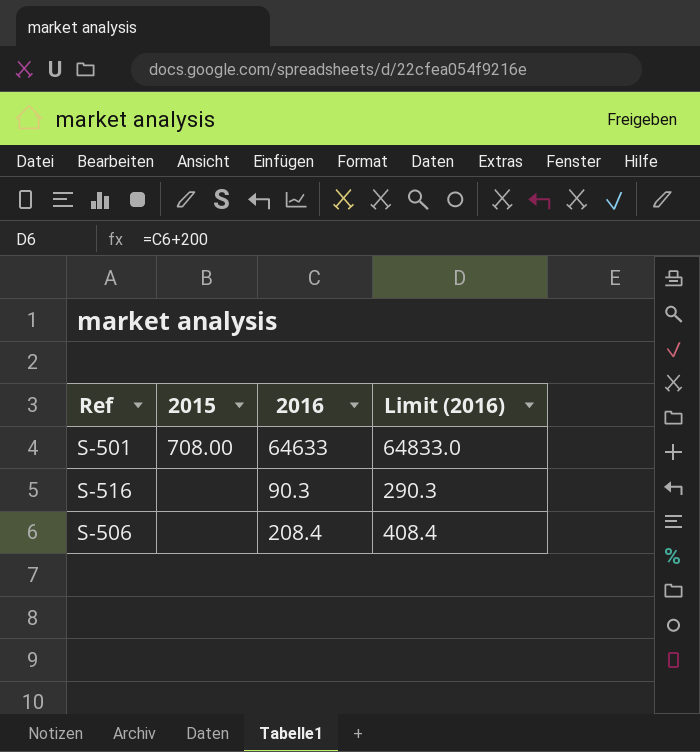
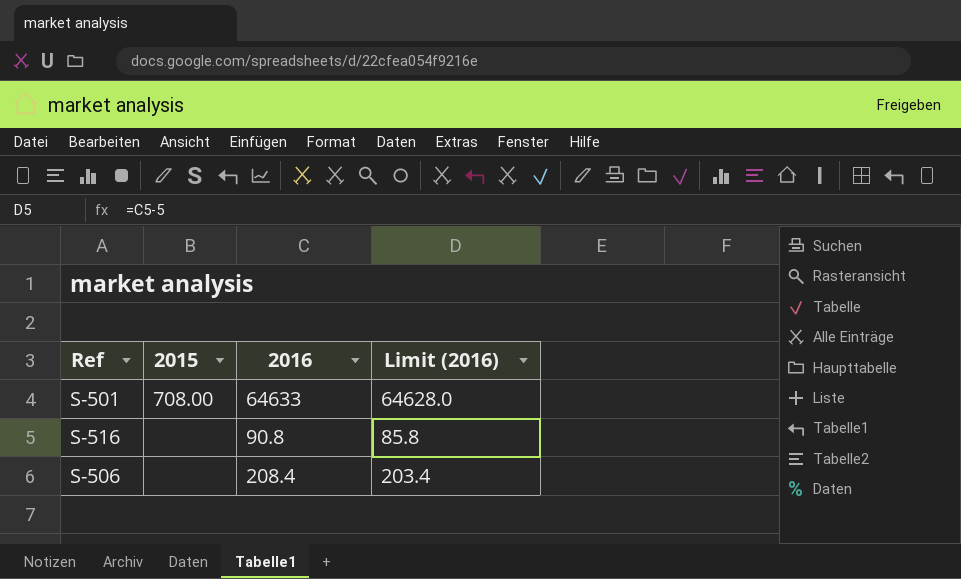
column Limit (2016) | formula: [2016] + 200 -> [2016] - 5
S-516 | 2016: 90.3 -> 90.8

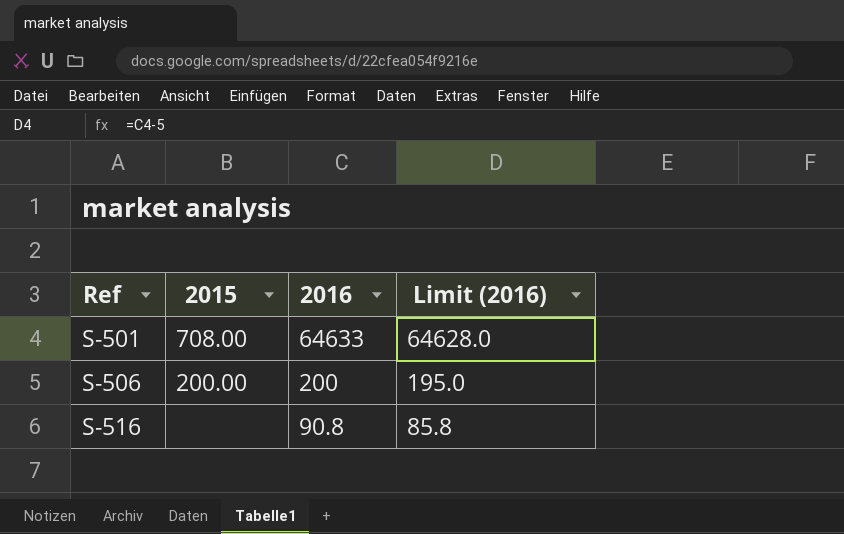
row order: none -> Ref ascending
S-506 | 2015: none -> 200.00
S-506 | 2016: 208.4 -> 200
S-506 | Limit (2016): 203.4 -> 195.0

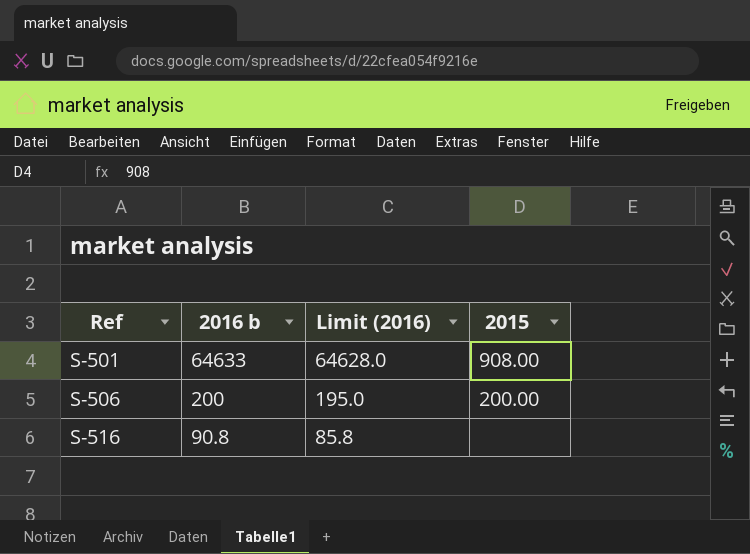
column name: 2016 -> 2016 b
column 2015 | position: 2 -> 4
S-501 | 2015: 708.00 -> 908.00

